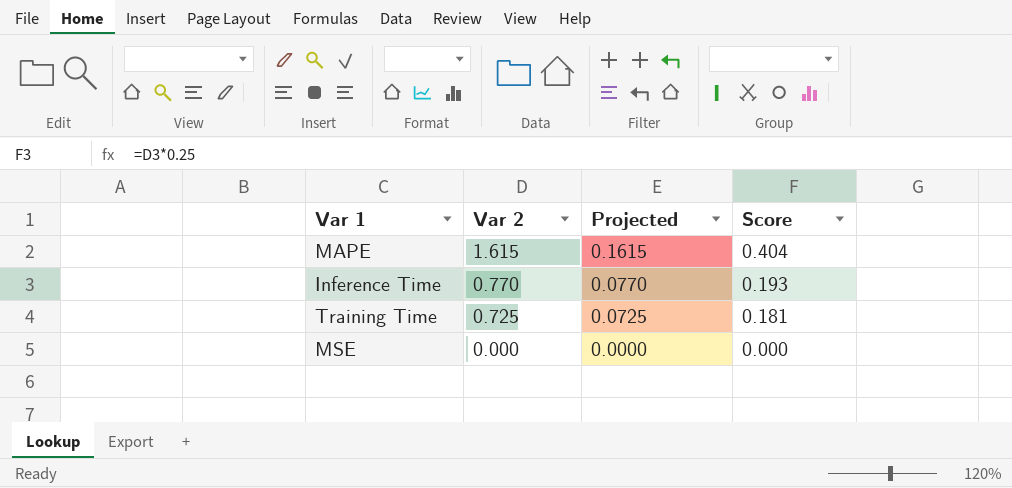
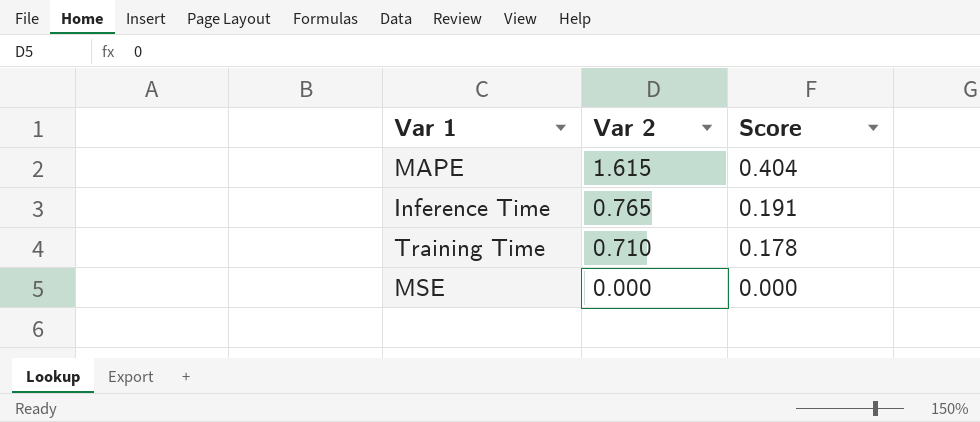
column Projected | formula: [Var 2] * 0.1 -> none
Inference Time | Var 2: 0.770 -> 0.765
Inference Time | Score: 0.193 -> 0.191
Training Time | Var 2: 0.725 -> 0.710
Training Time | Score: 0.181 -> 0.178

